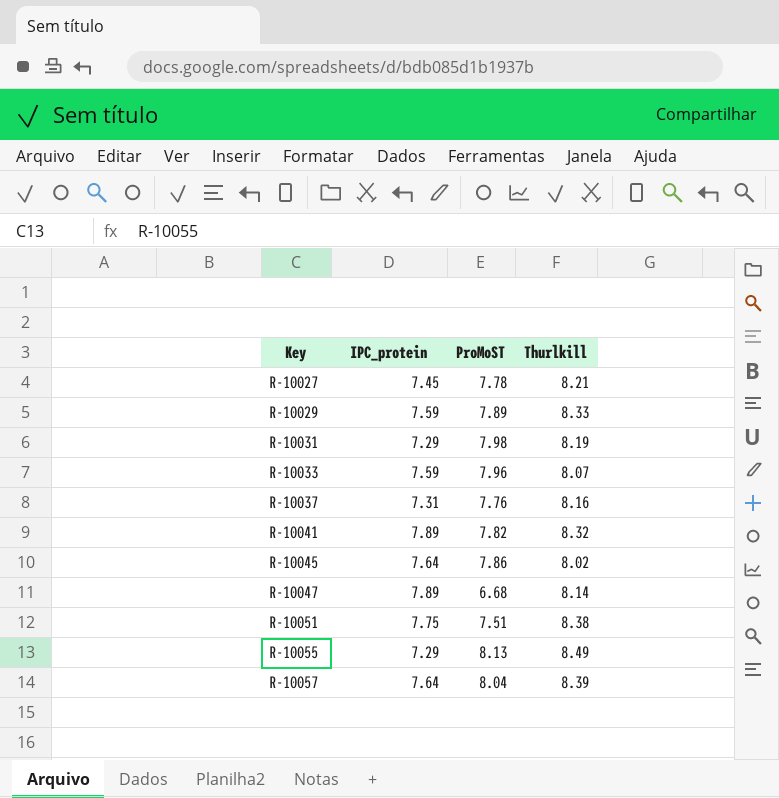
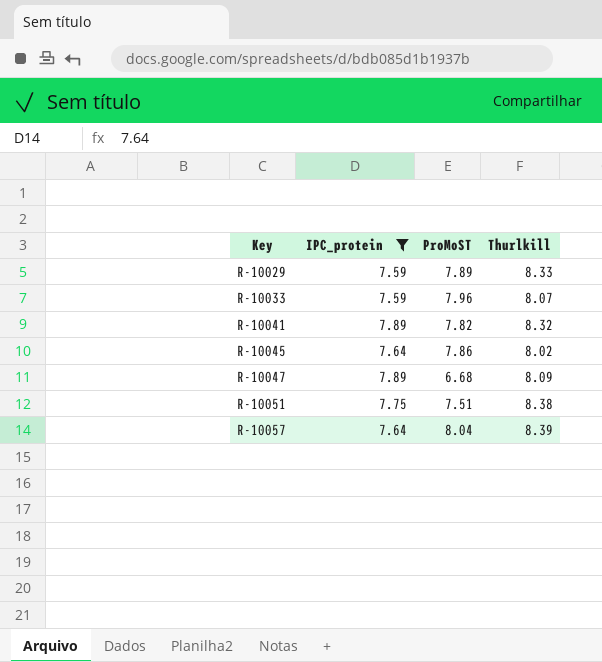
filter: none -> IPC_protein >= 7.59
R-10047 | Thurlkill: 8.14 -> 8.09

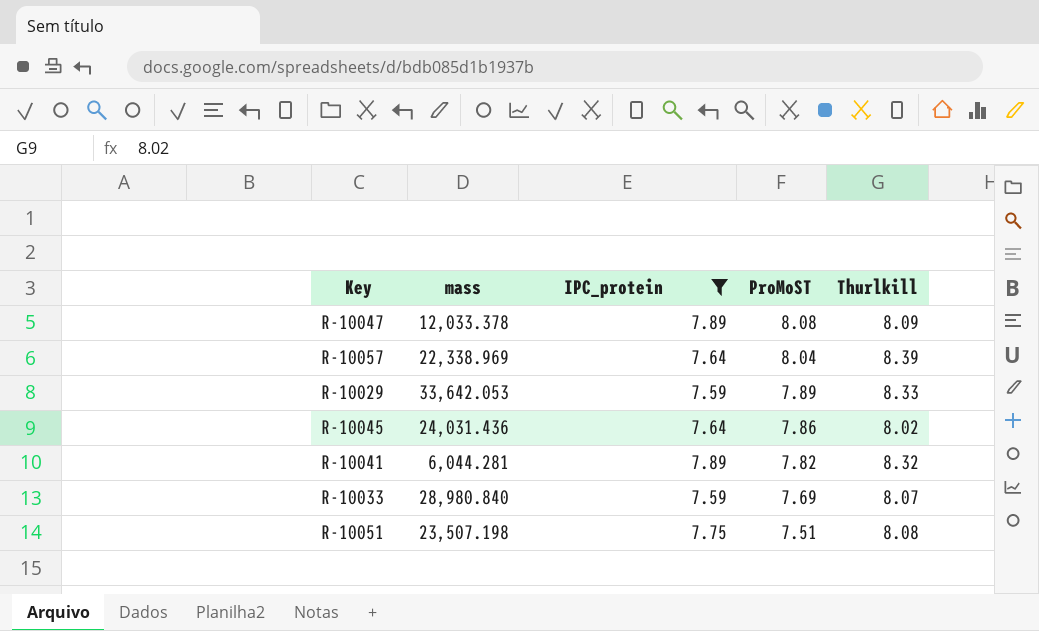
row order: Key ascending -> ProMoST descending
column mass | position: none -> 2
R-10047 | ProMoST: 6.68 -> 8.08
R-10033 | ProMoST: 7.96 -> 7.69
R-10051 | Thurlkill: 8.38 -> 8.08

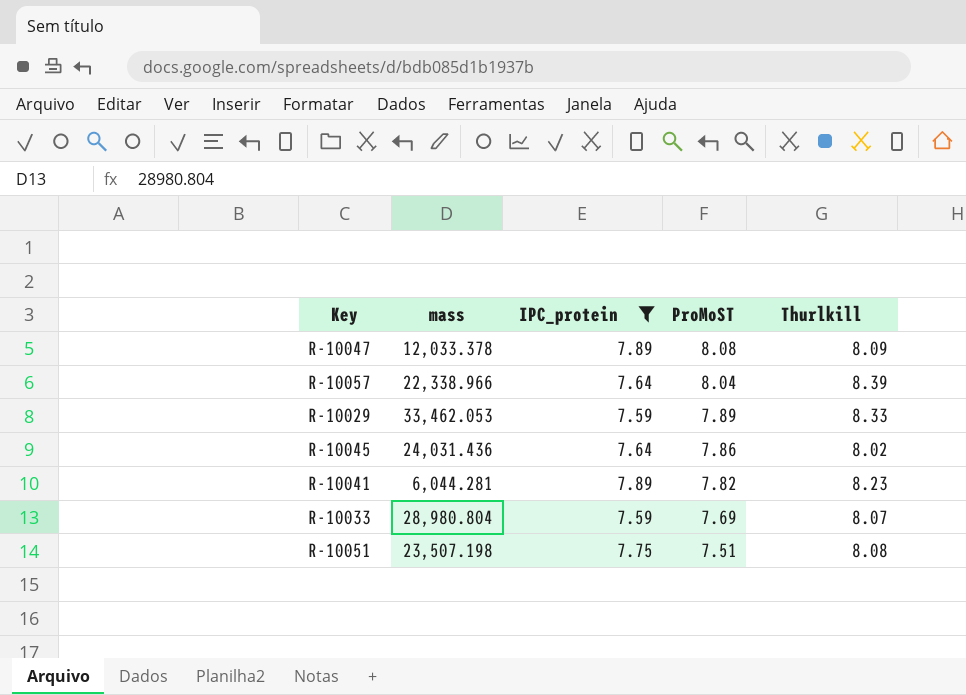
R-10057 | mass: 22,338.969 -> 22,338.966
R-10029 | mass: 33,642.053 -> 33,462.053
R-10041 | Thurlkill: 8.32 -> 8.23
R-10033 | mass: 28,980.840 -> 28,980.804

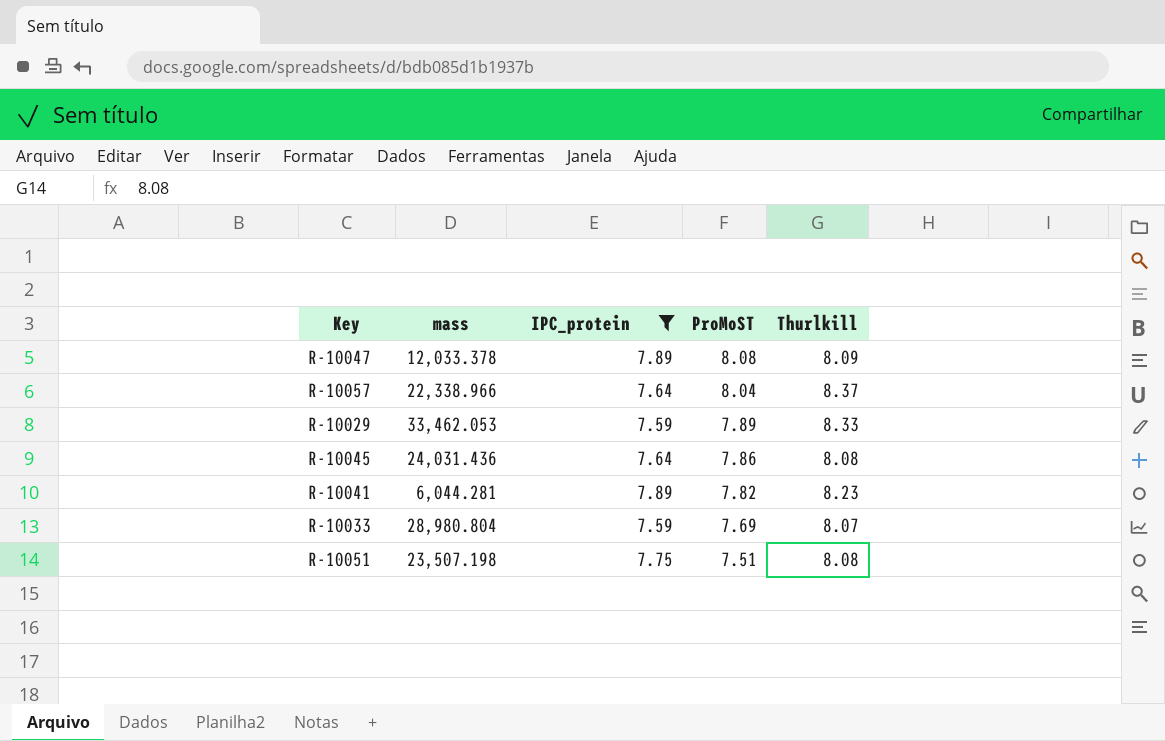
R-10057 | Thurlkill: 8.39 -> 8.37
R-10045 | Thurlkill: 8.02 -> 8.08

